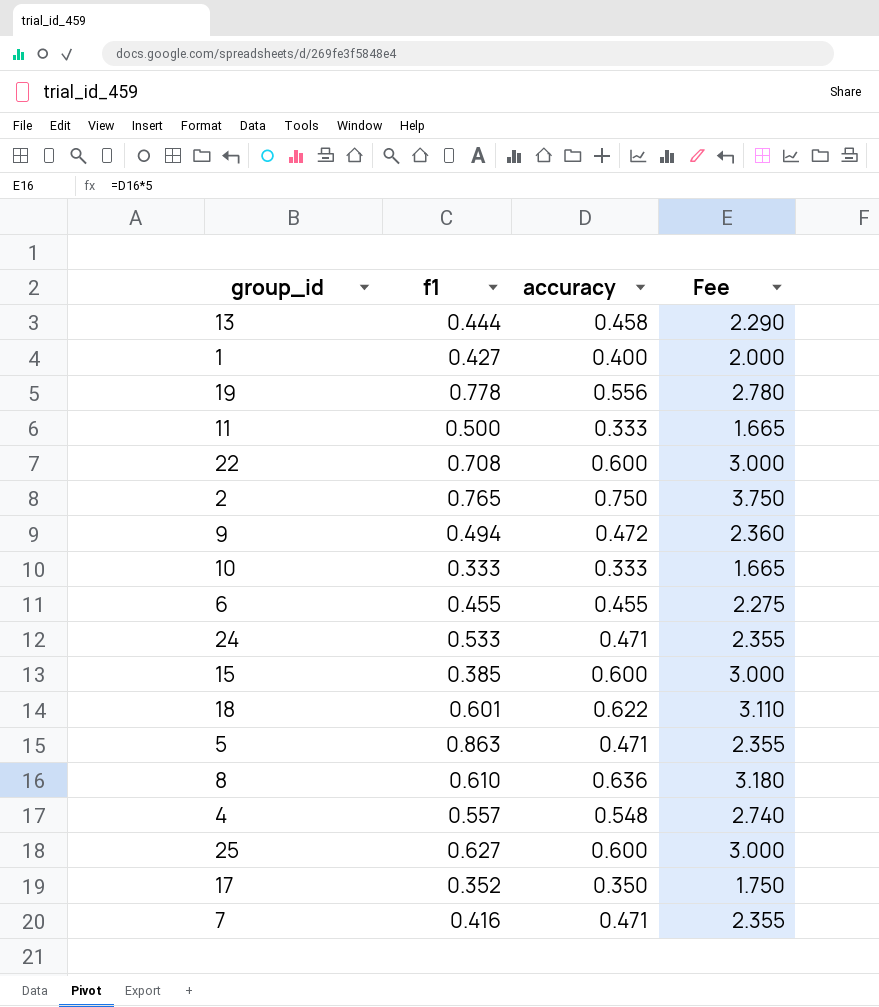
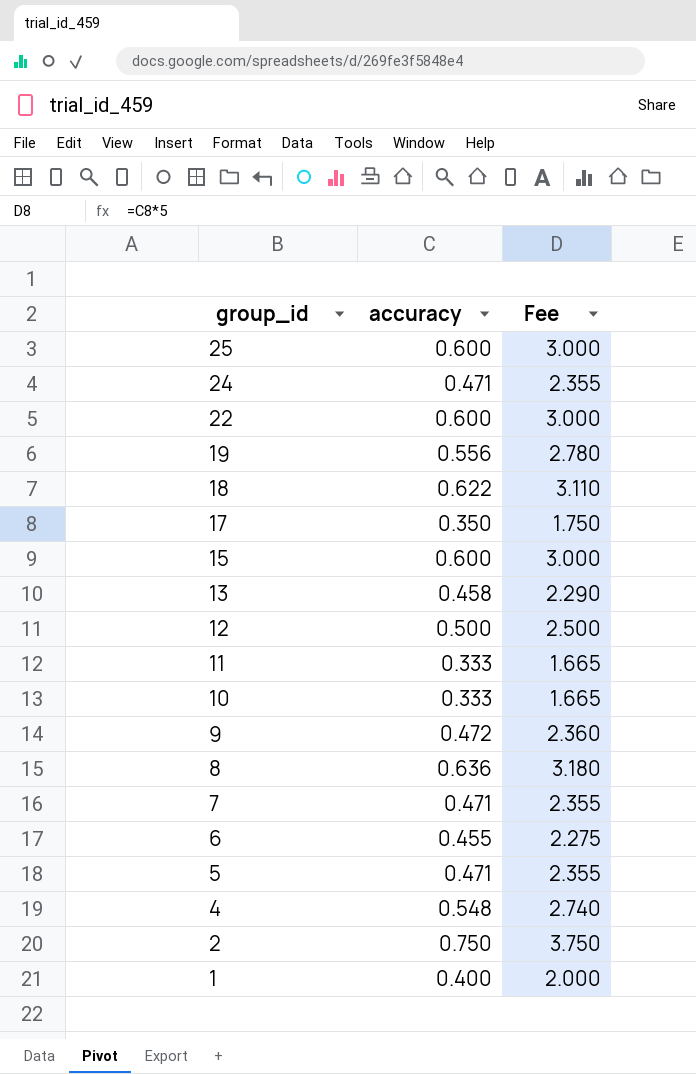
row order: none -> group_id descending
column f1 | position: 2 -> none
row 12: none -> 0.500 | 2.500

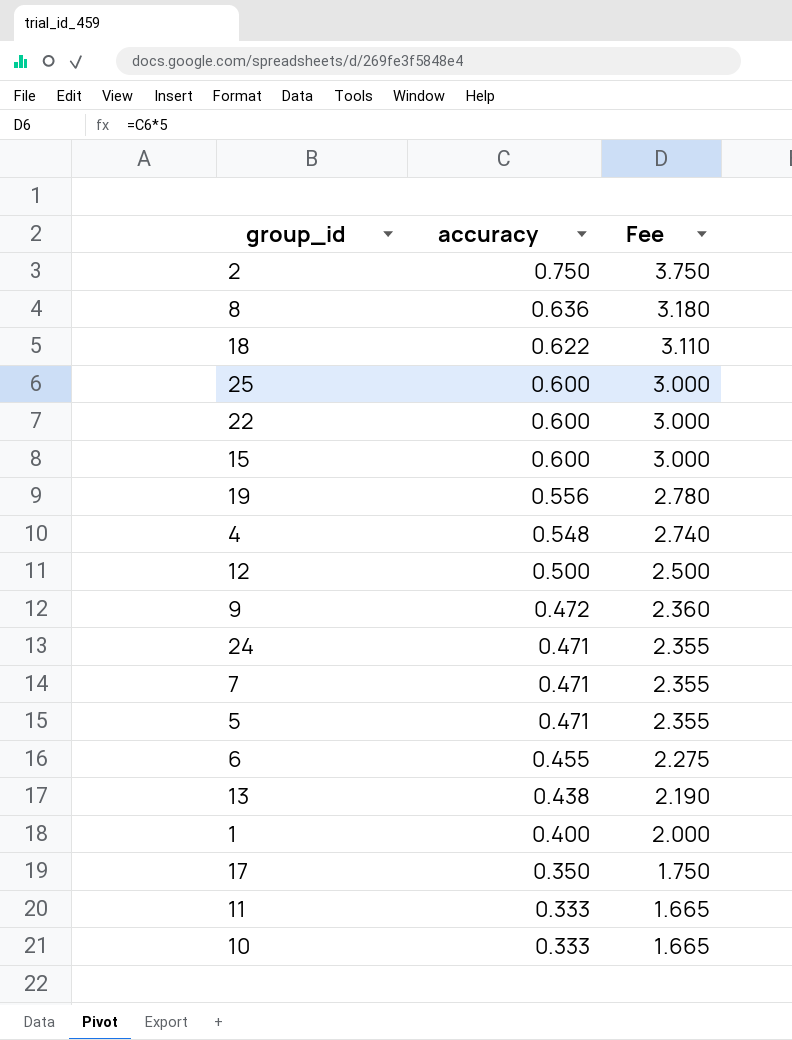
row order: group_id descending -> accuracy descending
13 | accuracy: 0.458 -> 0.438
13 | Fee: 2.290 -> 2.190

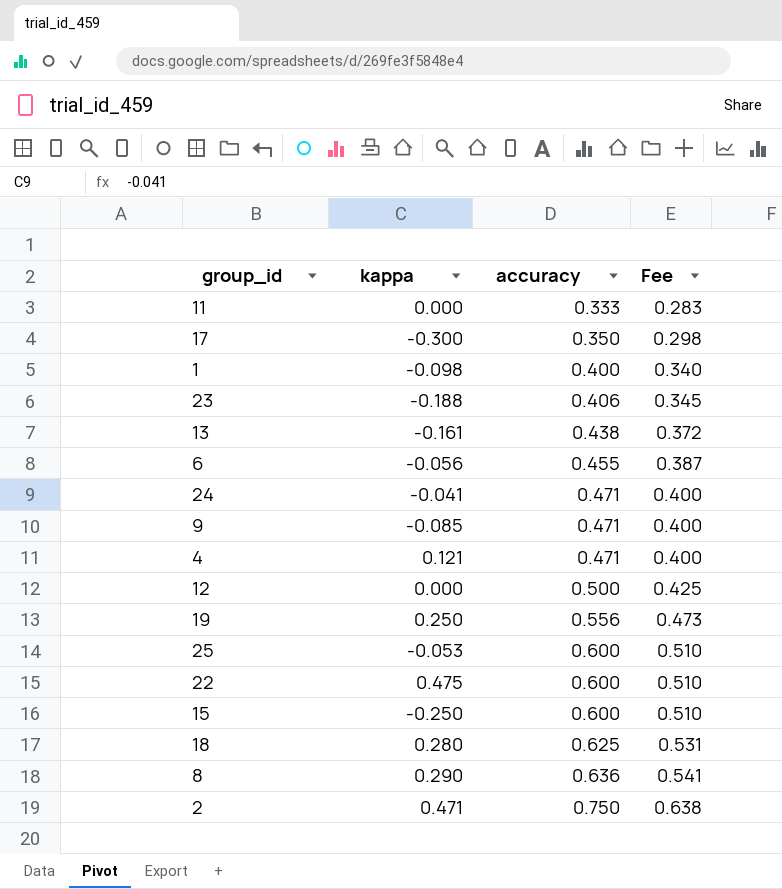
row order: accuracy descending -> accuracy ascending
column kappa | position: none -> 2
column Fee | formula: [accuracy] * 5 -> [accuracy] * 0.85
row 7: 0.471 | 2.355 -> none
row 5: 0.471 | 2.355 -> none
row 10: 0.333 | 1.665 -> none
row 23: none -> -0.188 | 0.406 | 0.345
9 | accuracy: 0.472 -> 0.471
4 | accuracy: 0.548 -> 0.471
18 | accuracy: 0.622 -> 0.625

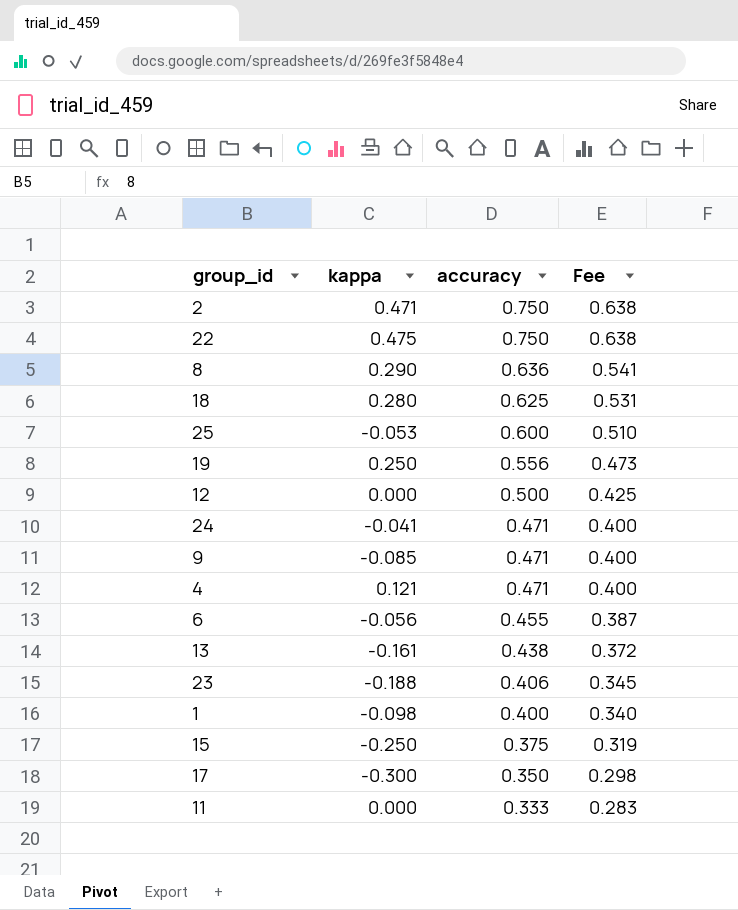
row order: accuracy ascending -> accuracy descending
22 | accuracy: 0.600 -> 0.750
22 | Fee: 0.510 -> 0.638
15 | accuracy: 0.600 -> 0.375
15 | Fee: 0.510 -> 0.319

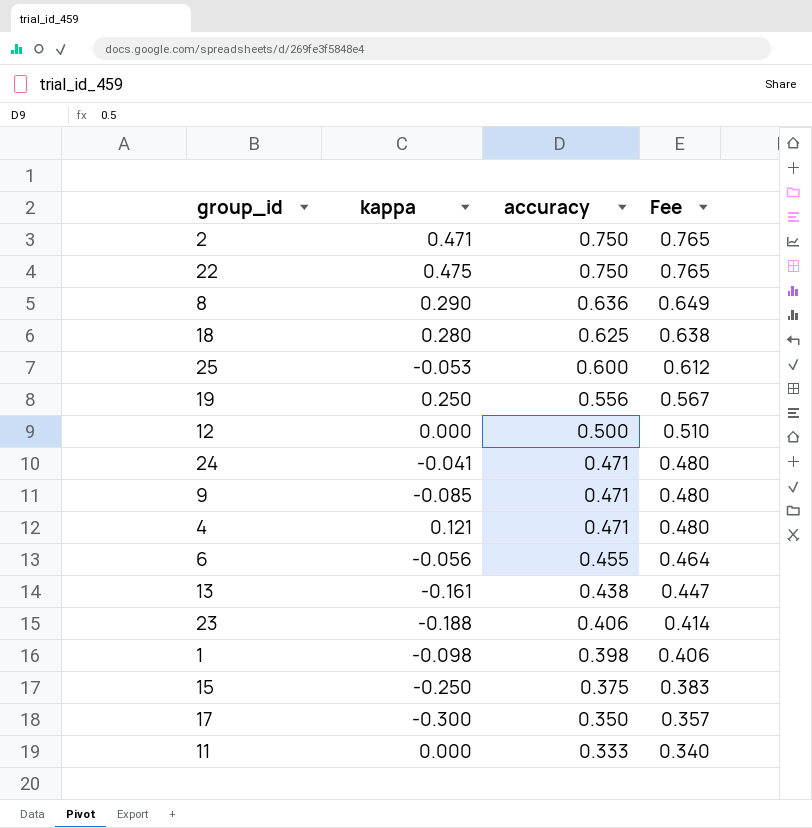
column Fee | formula: [accuracy] * 0.85 -> [accuracy] * 1.02
1 | accuracy: 0.400 -> 0.398

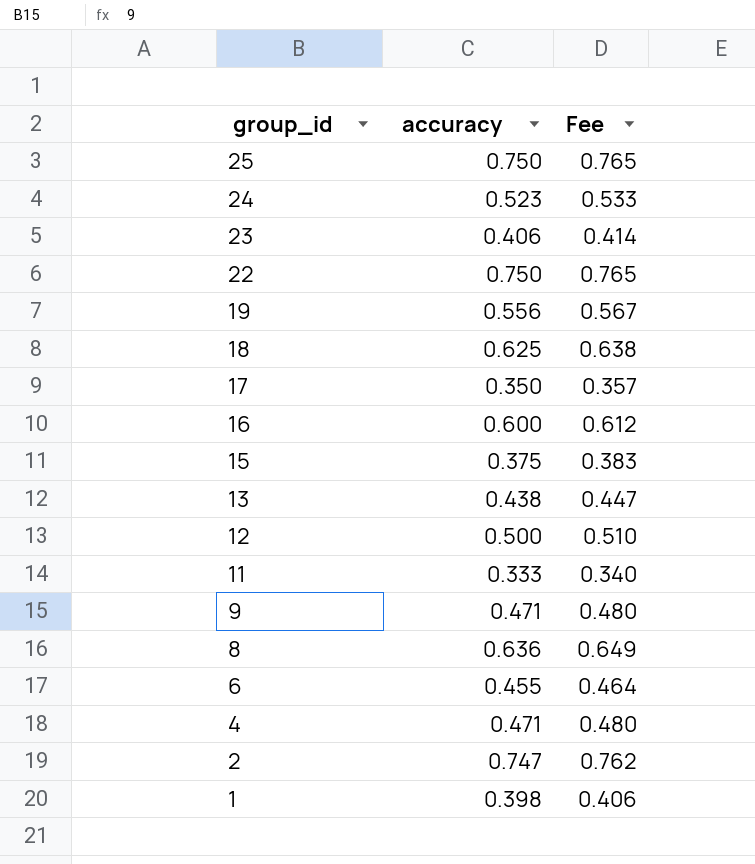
row order: accuracy descending -> group_id descending
column kappa | position: 2 -> none
25 | accuracy: 0.600 -> 0.750
25 | Fee: 0.612 -> 0.765
24 | accuracy: 0.471 -> 0.523
24 | Fee: 0.480 -> 0.533
row 16: none -> 0.600 | 0.612
2 | accuracy: 0.750 -> 0.747
2 | Fee: 0.765 -> 0.762

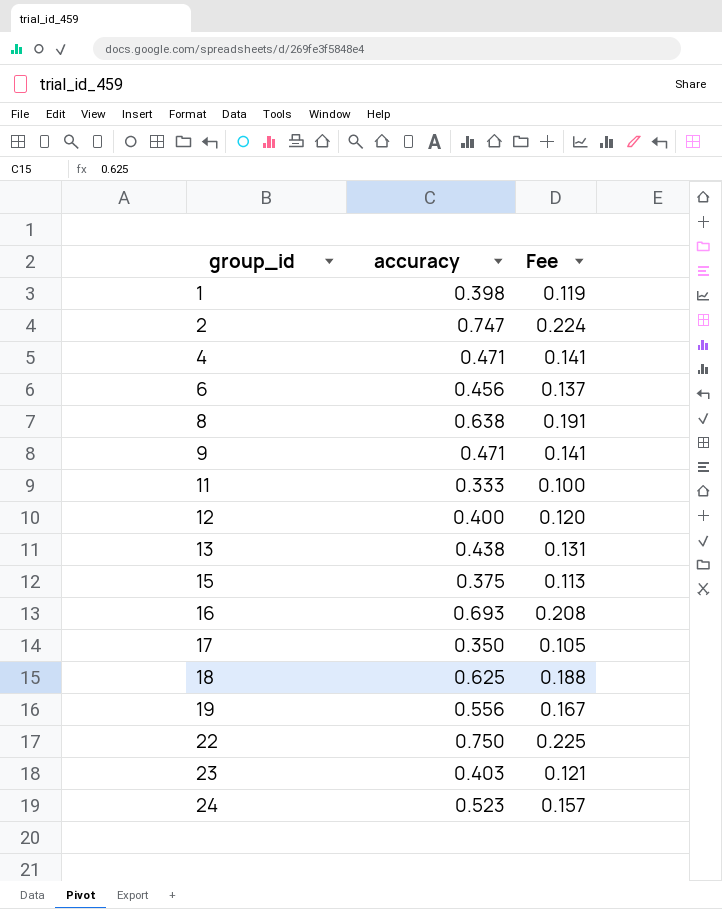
row order: group_id descending -> group_id ascending
column Fee | formula: [accuracy] * 1.02 -> [accuracy] * 0.3
row 25: 0.750 | 0.765 -> none
6 | accuracy: 0.455 -> 0.456
8 | accuracy: 0.636 -> 0.638
12 | accuracy: 0.500 -> 0.400
16 | accuracy: 0.600 -> 0.693
23 | accuracy: 0.406 -> 0.403

